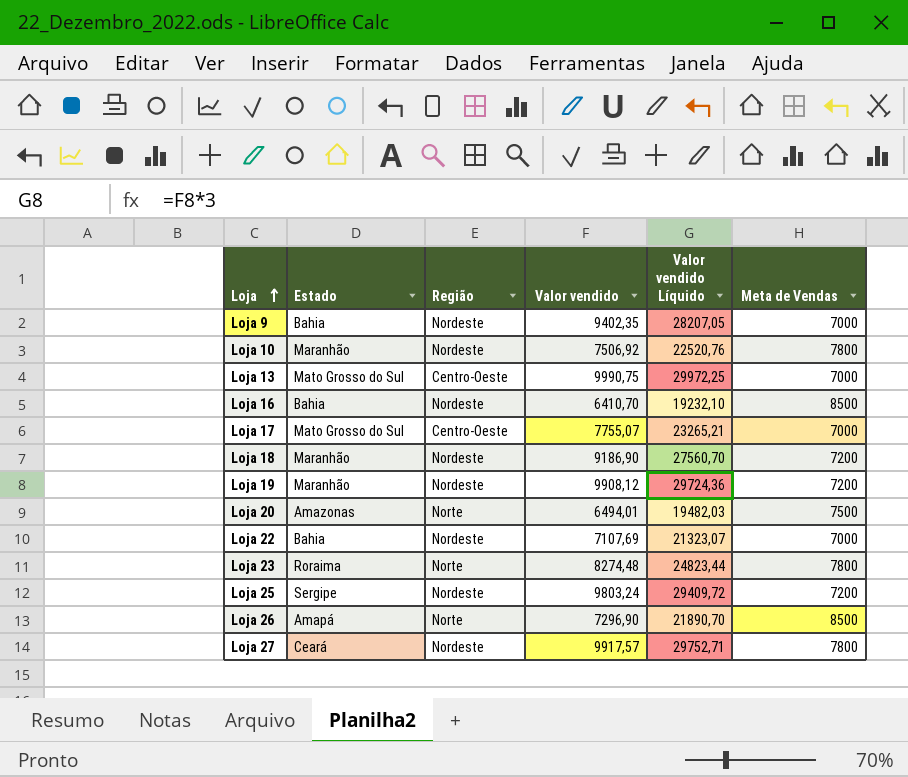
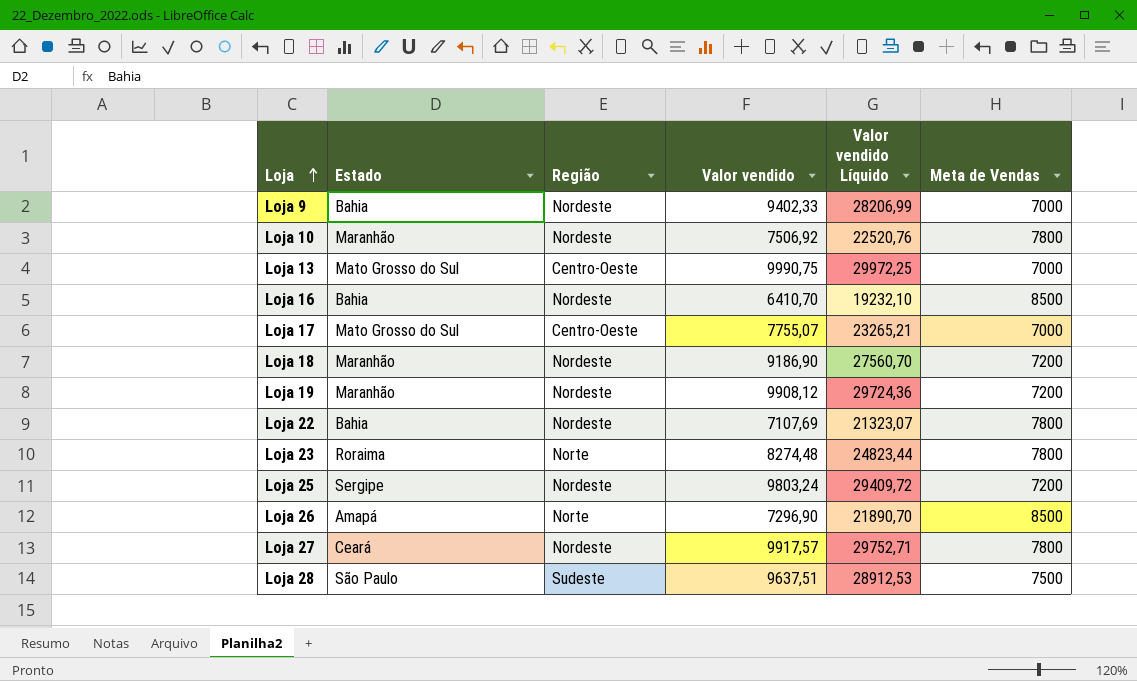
row Loja 20: Amazonas | Norte | 6494,01 | 19482,03 | 7500 -> none
Loja 9 | Valor vendido: 9402,35 -> 9402,33
Loja 9 | Valor vendido Líquido: 28207,05 -> 28206,99
Loja 22 | Meta de Vendas: 7000 -> 7800
row Loja 28: none -> São Paulo | Sudeste | 9637,51 | 28912,53 | 7500

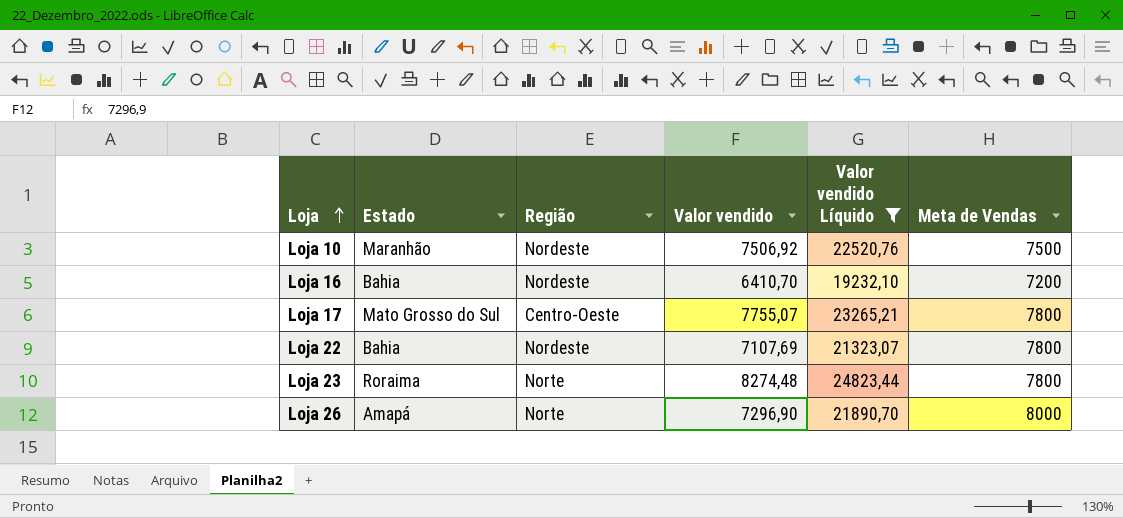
filter: none -> Valor vendido Líquido <= 24823,44
Loja 10 | Meta de Vendas: 7800 -> 7500
Loja 16 | Meta de Vendas: 8500 -> 7200
Loja 17 | Meta de Vendas: 7000 -> 7800
Loja 26 | Meta de Vendas: 8500 -> 8000

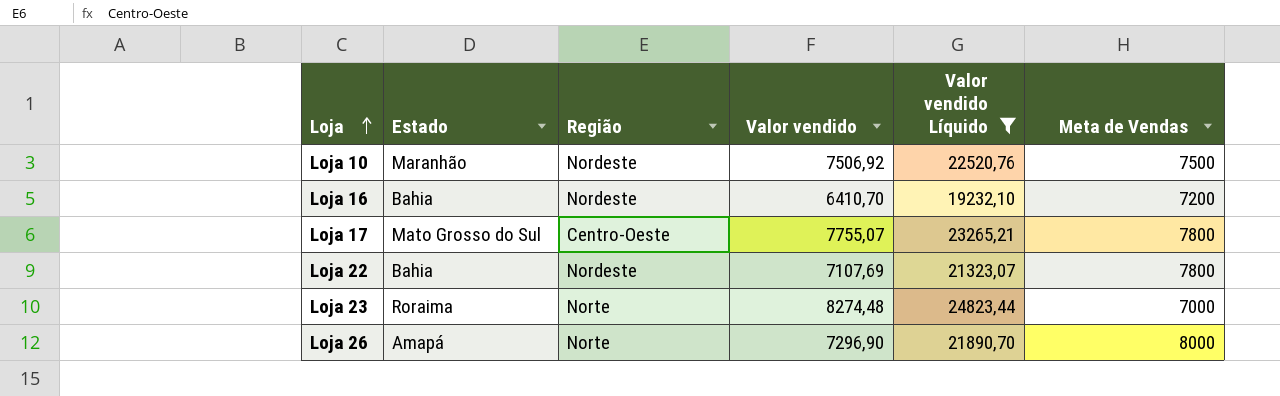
Loja 23 | Meta de Vendas: 7800 -> 7000

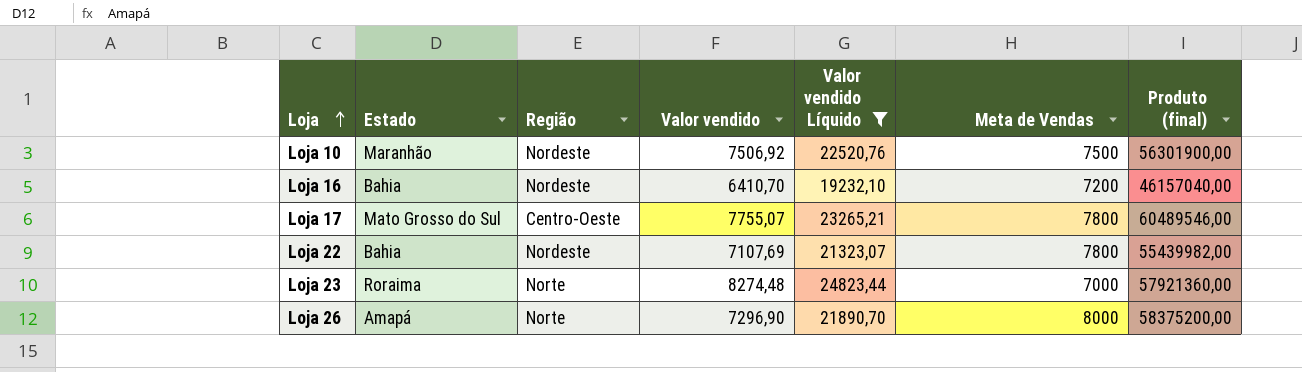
column Produto (final) | formula: none -> [Valor vendido] * [Meta de Vendas]

